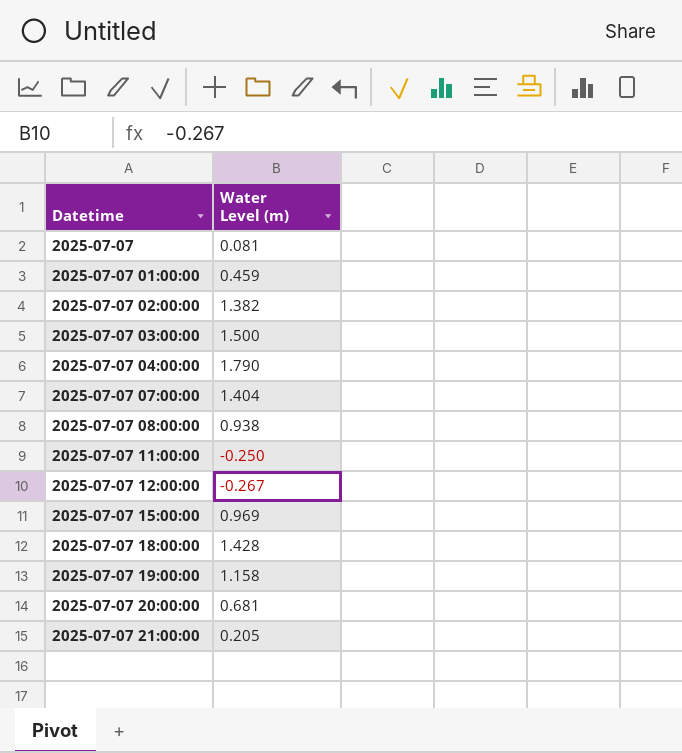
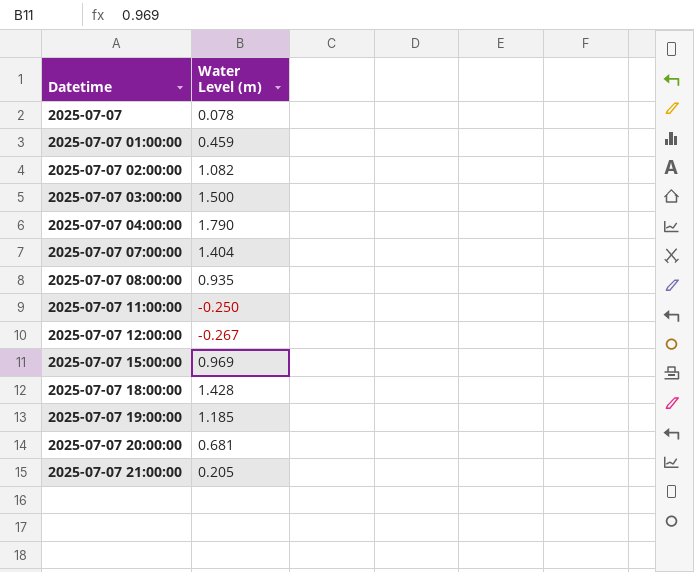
2025-07-07 | Water Level (m): 0.081 -> 0.078
2025-07-07 02:00:00 | Water Level (m): 1.382 -> 1.082
2025-07-07 08:00:00 | Water Level (m): 0.938 -> 0.935
2025-07-07 19:00:00 | Water Level (m): 1.158 -> 1.185

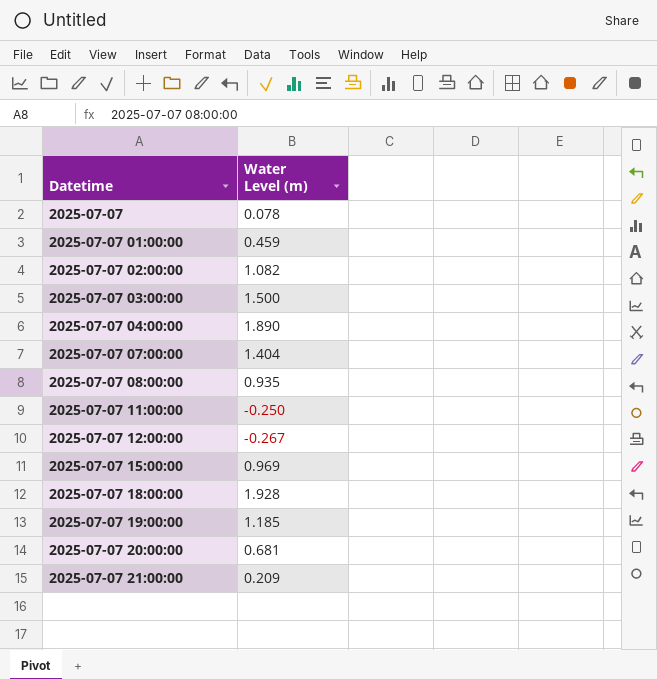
2025-07-07 04:00:00 | Water Level (m): 1.790 -> 1.890
2025-07-07 18:00:00 | Water Level (m): 1.428 -> 1.928
2025-07-07 21:00:00 | Water Level (m): 0.205 -> 0.209

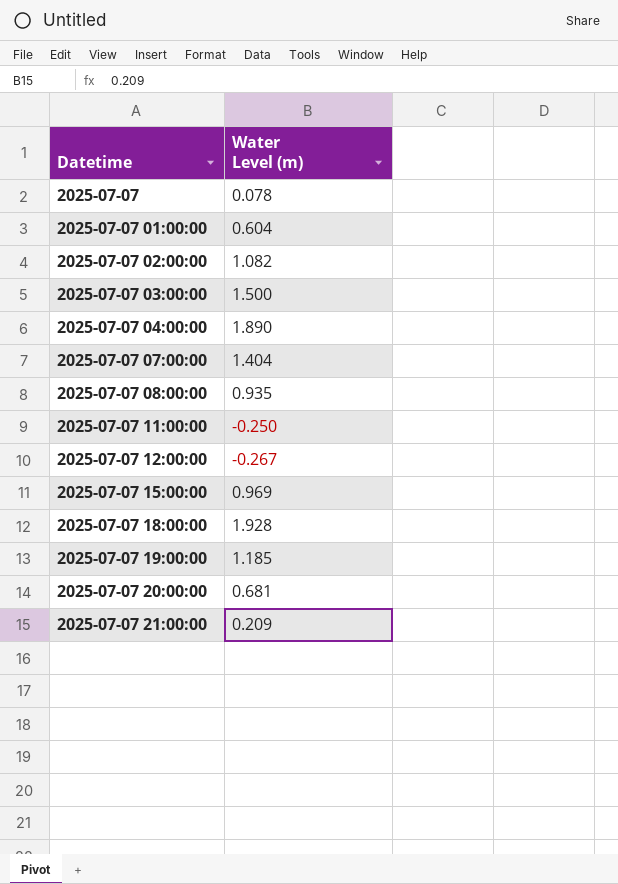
2025-07-07 01:00:00 | Water Level (m): 0.459 -> 0.604

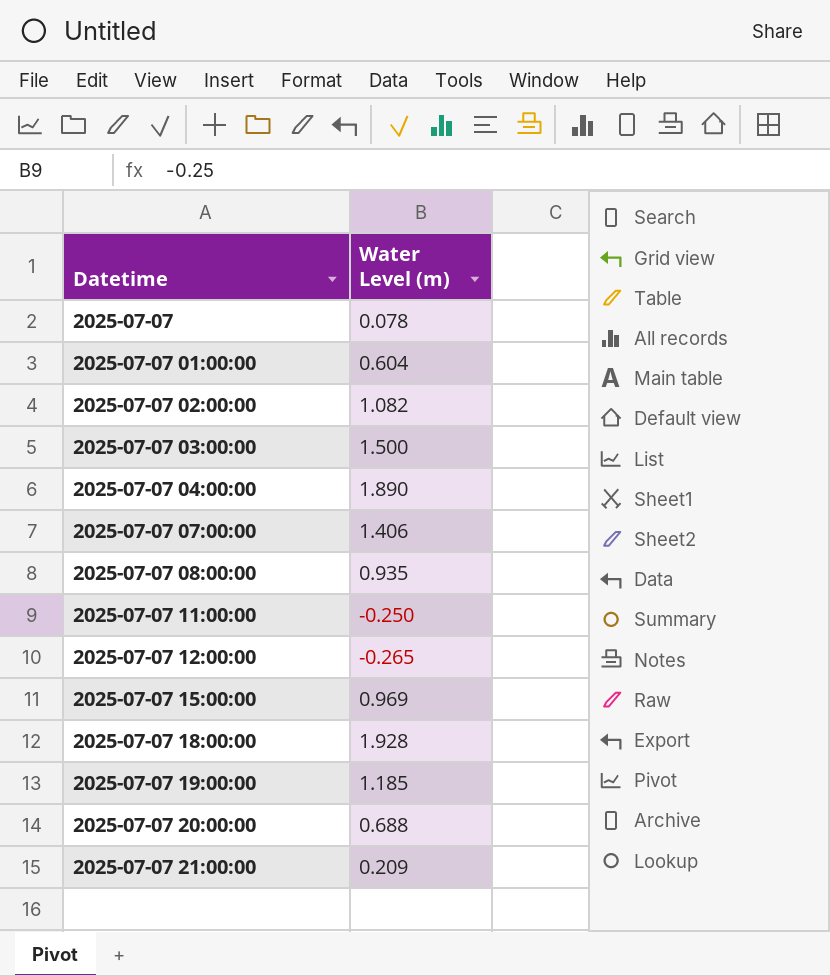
2025-07-07 07:00:00 | Water Level (m): 1.404 -> 1.406
2025-07-07 12:00:00 | Water Level (m): -0.267 -> -0.265
2025-07-07 20:00:00 | Water Level (m): 0.681 -> 0.688

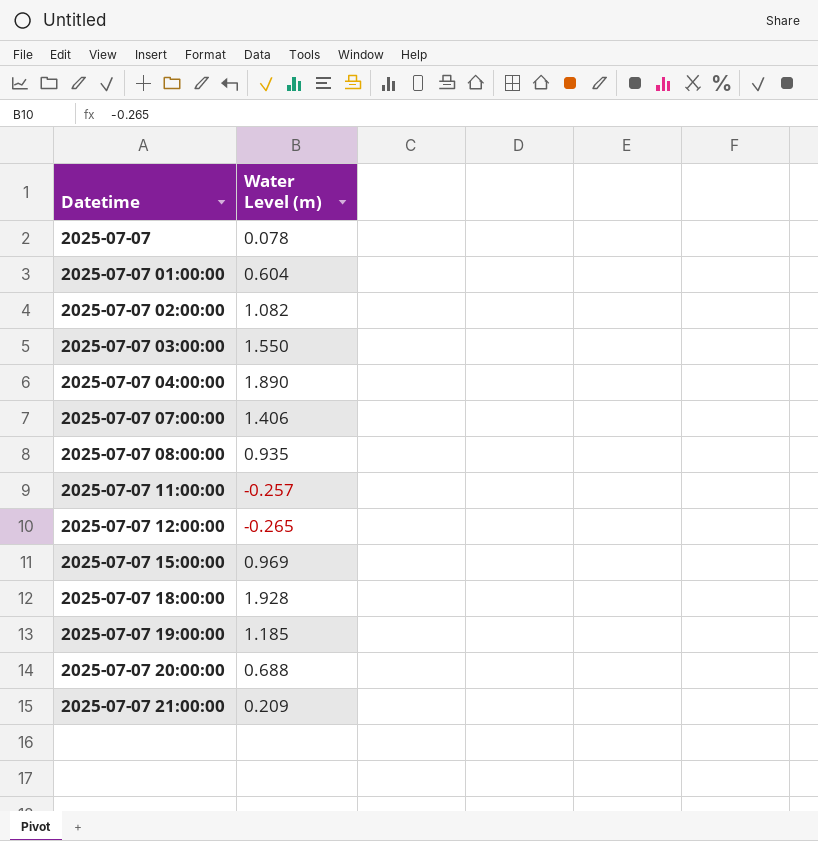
2025-07-07 03:00:00 | Water Level (m): 1.500 -> 1.550
2025-07-07 11:00:00 | Water Level (m): -0.250 -> -0.257

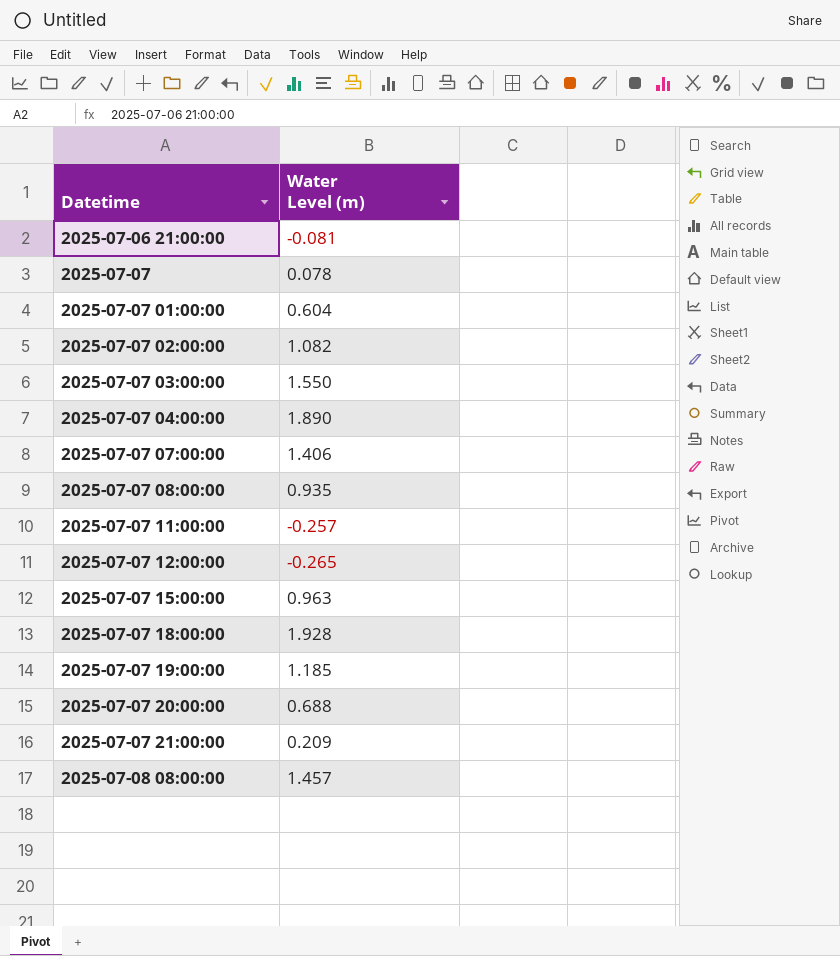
row 2025-07-06 21:00:00: none -> -0.081
2025-07-07 15:00:00 | Water Level (m): 0.969 -> 0.963
row 2025-07-08 08:00:00: none -> 1.457

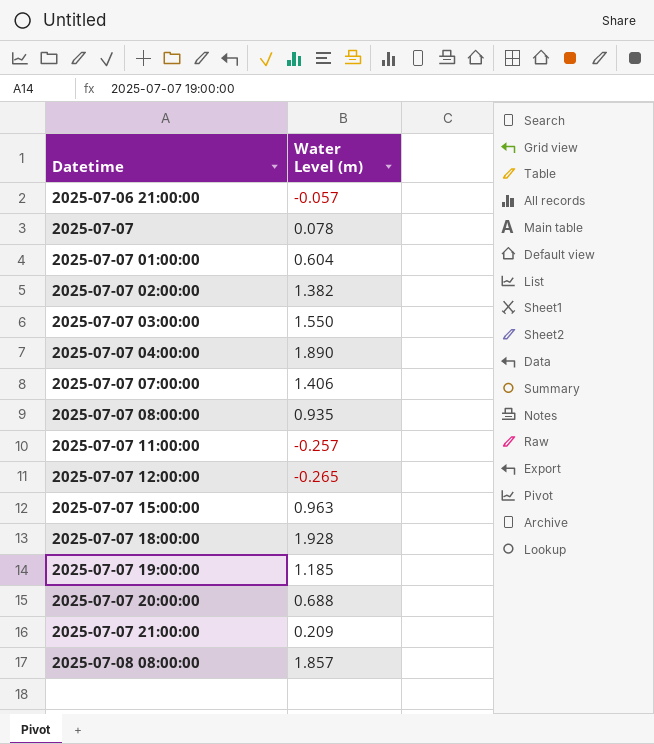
2025-07-06 21:00:00 | Water Level (m): -0.081 -> -0.057
2025-07-07 02:00:00 | Water Level (m): 1.082 -> 1.382
2025-07-08 08:00:00 | Water Level (m): 1.457 -> 1.857

